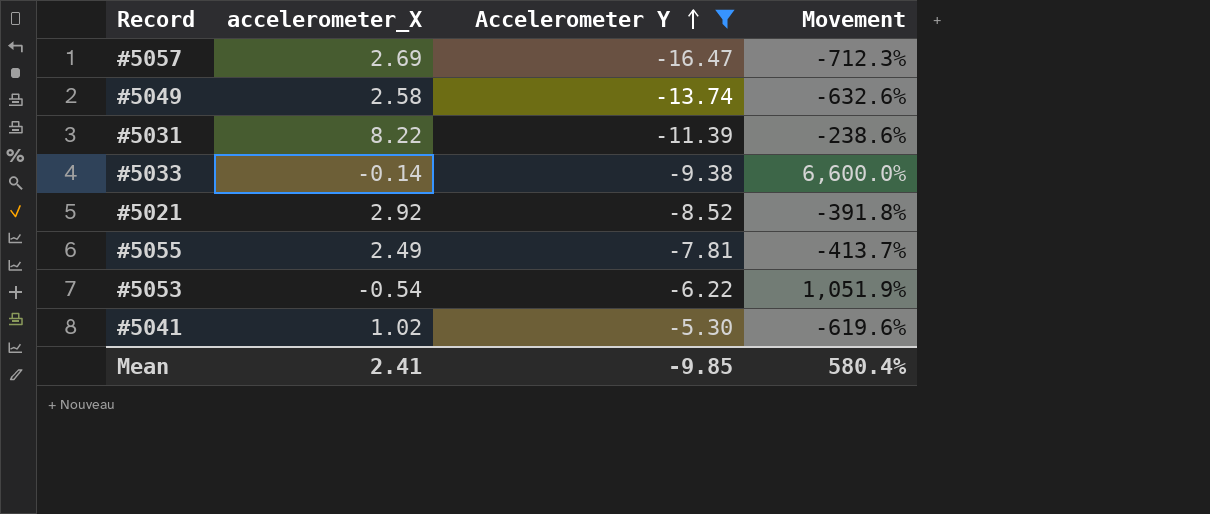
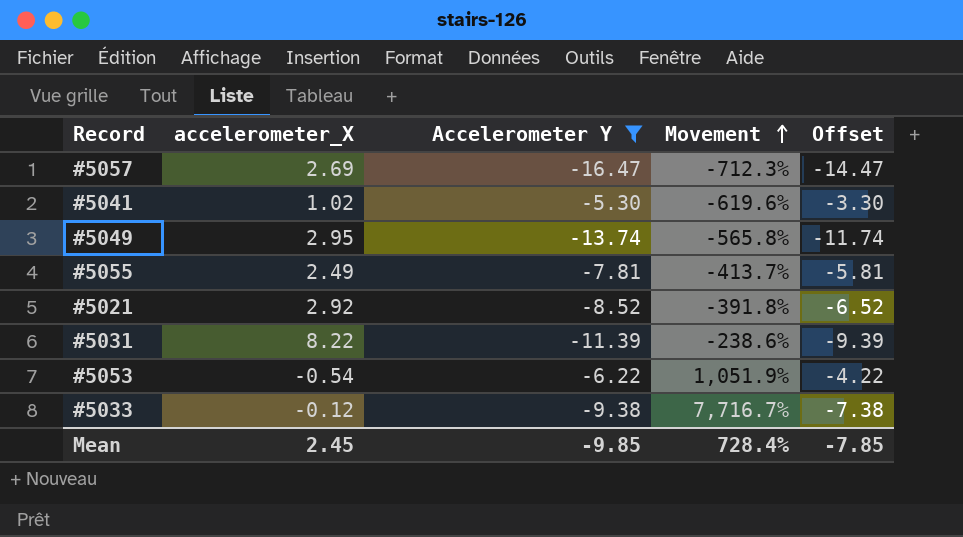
row order: Accelerometer Y ascending -> Movement ascending
column Offset | formula: none -> [Accelerometer Y] + 2
#5049 | accelerometer_X: 2.58 -> 2.95
#5049 | Movement: -632.6% -> -565.8%
#5033 | accelerometer_X: -0.14 -> -0.12
#5033 | Movement: 6,600.0% -> 7,716.7%
Mean | accelerometer_X: 2.41 -> 2.45
Mean | Movement: 580.4% -> 728.4%

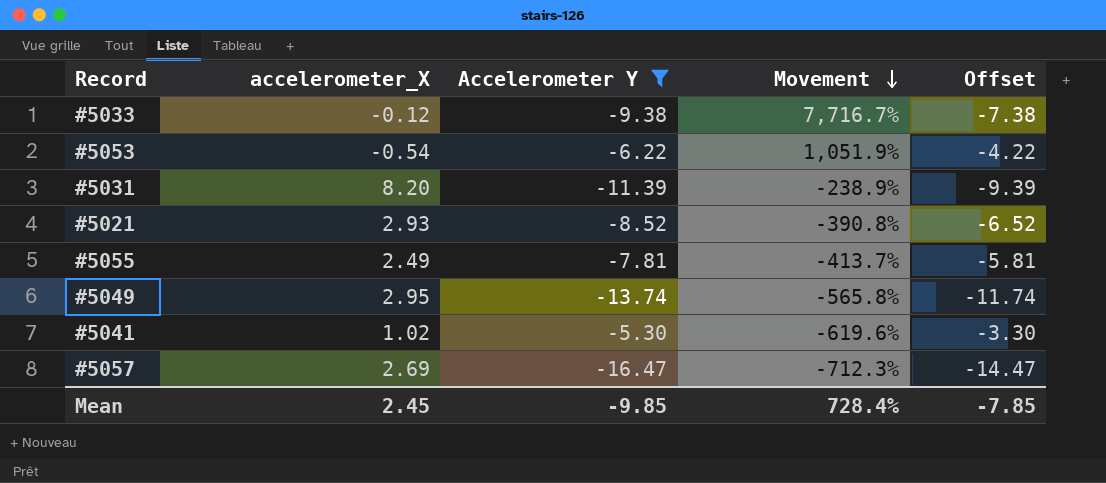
row order: Movement ascending -> Movement descending
#5031 | accelerometer_X: 8.22 -> 8.20
#5031 | Movement: -238.6% -> -238.9%
#5021 | accelerometer_X: 2.92 -> 2.93
#5021 | Movement: -391.8% -> -390.8%

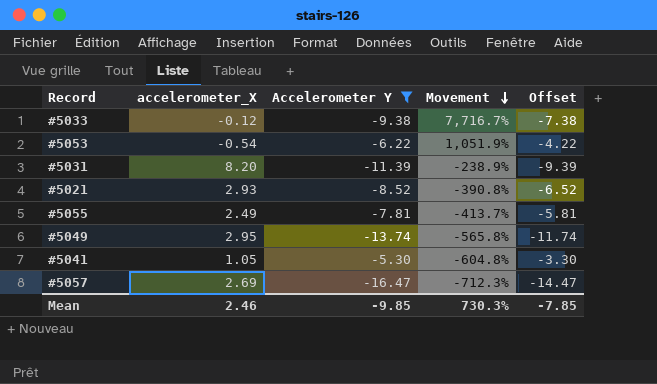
#5041 | accelerometer_X: 1.02 -> 1.05
#5041 | Movement: -619.6% -> -604.8%
Mean | accelerometer_X: 2.45 -> 2.46
Mean | Movement: 728.4% -> 730.3%

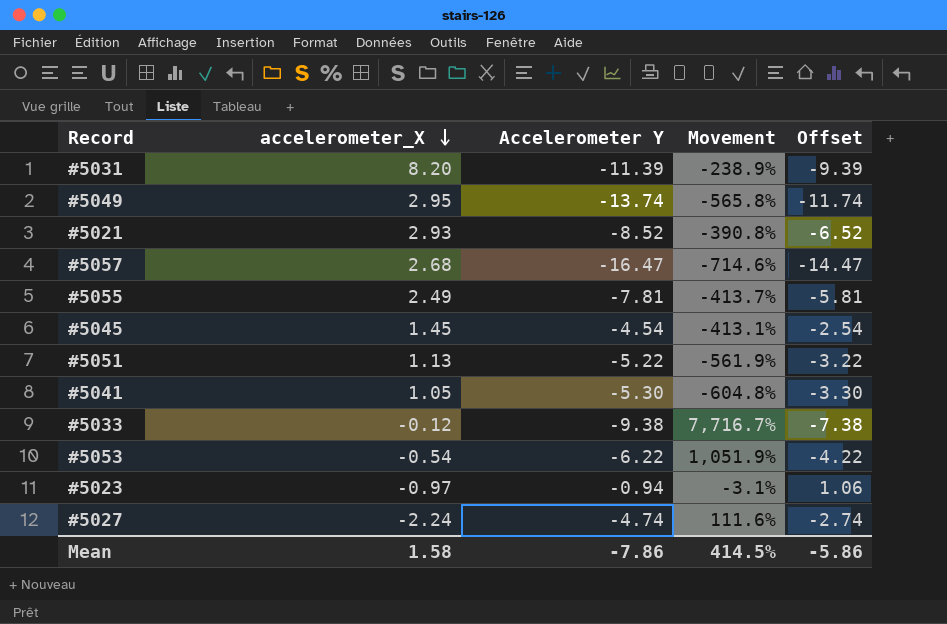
filter: Accelerometer Y <= -5.30 -> none
row order: Movement descending -> accelerometer_X descending
#5057 | accelerometer_X: 2.69 -> 2.68
#5057 | Movement: -712.3% -> -714.6%
Mean | accelerometer_X: 2.46 -> 1.58
Mean | Accelerometer Y: -9.85 -> -7.86
Mean | Movement: 730.3% -> 414.5%
Mean | Offset: -7.85 -> -5.86

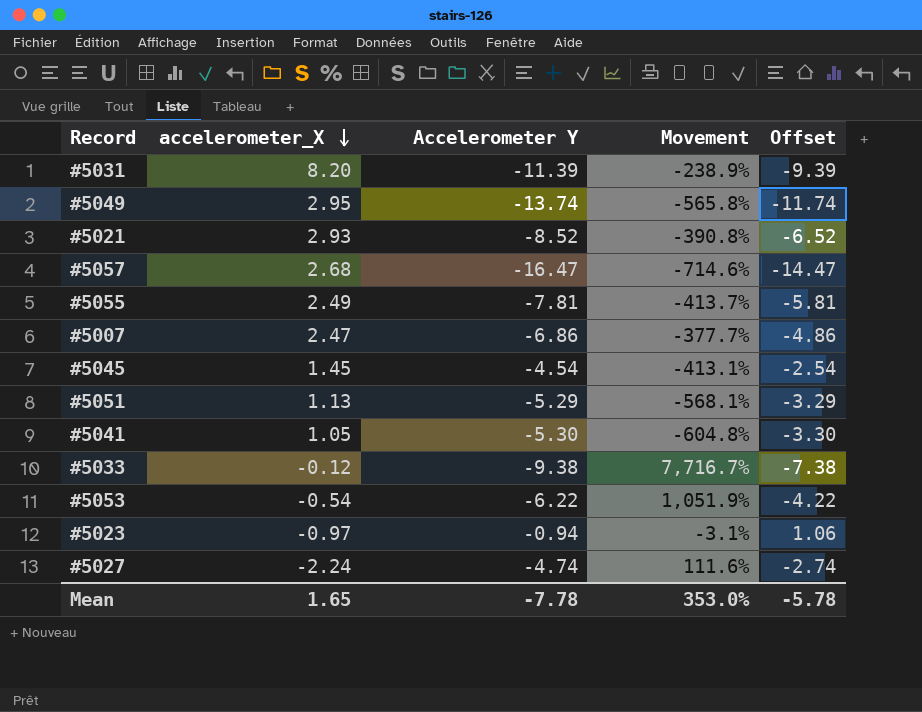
row #5007: none -> 2.47 | -6.86 | -377.7% | -4.86
#5051 | Accelerometer Y: -5.22 -> -5.29
#5051 | Movement: -561.9% -> -568.1%
#5051 | Offset: -3.22 -> -3.29
Mean | accelerometer_X: 1.58 -> 1.65
Mean | Accelerometer Y: -7.86 -> -7.78
Mean | Movement: 414.5% -> 353.0%
Mean | Offset: -5.86 -> -5.78

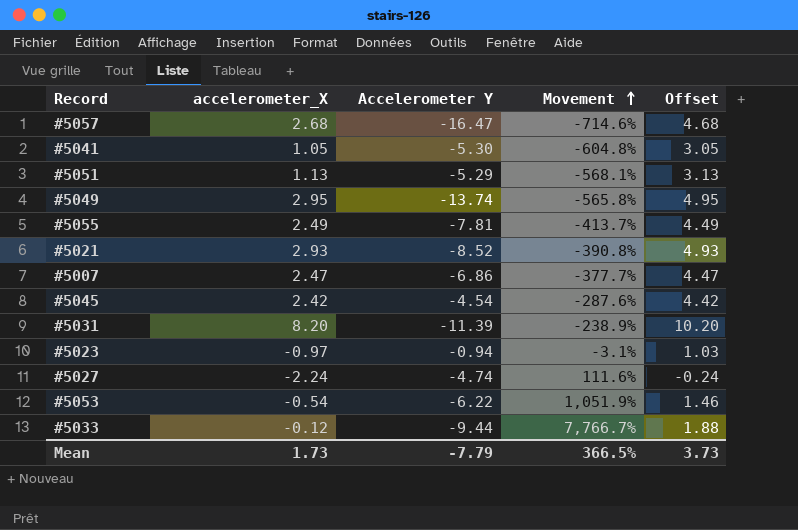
row order: accelerometer_X descending -> Movement ascending
column Offset | formula: [Accelerometer Y] + 2 -> [accelerometer_X] + 2
#5045 | accelerometer_X: 1.45 -> 2.42
#5045 | Movement: -413.1% -> -287.6%
#5033 | Accelerometer Y: -9.38 -> -9.44
#5033 | Movement: 7,716.7% -> 7,766.7%
Mean | accelerometer_X: 1.65 -> 1.73
Mean | Accelerometer Y: -7.78 -> -7.79
Mean | Movement: 353.0% -> 366.5%
Mean | Offset: -5.78 -> 3.73

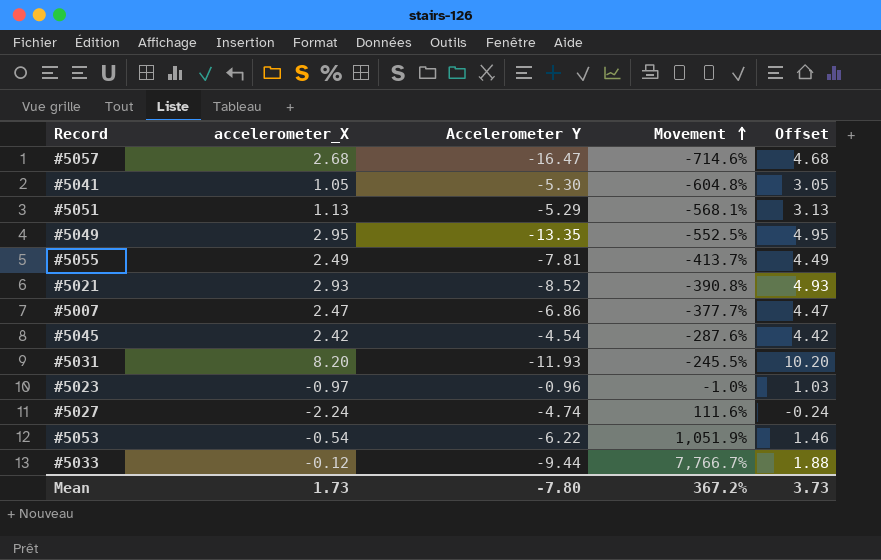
#5049 | Accelerometer Y: -13.74 -> -13.35
#5049 | Movement: -565.8% -> -552.5%
#5031 | Accelerometer Y: -11.39 -> -11.93
#5031 | Movement: -238.9% -> -245.5%
#5023 | Accelerometer Y: -0.94 -> -0.96
#5023 | Movement: -3.1% -> -1.0%
Mean | Accelerometer Y: -7.79 -> -7.80
Mean | Movement: 366.5% -> 367.2%

